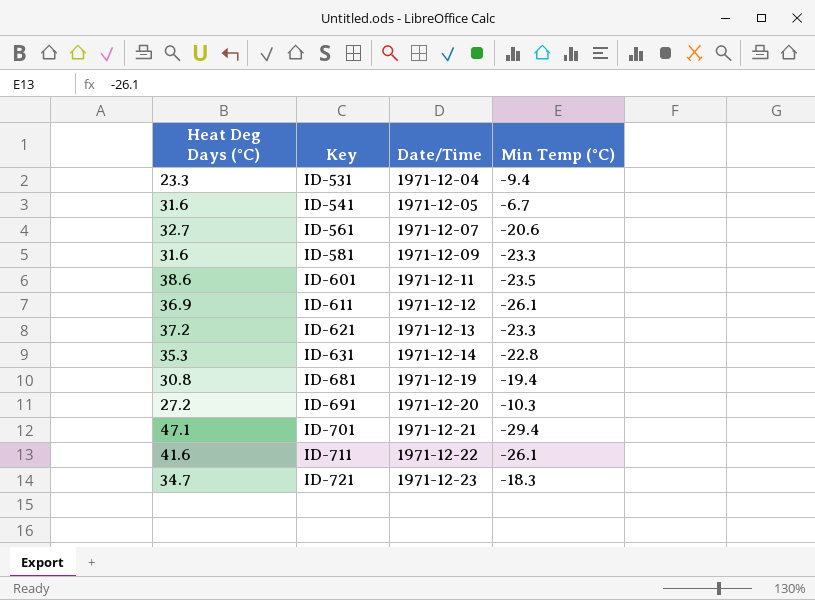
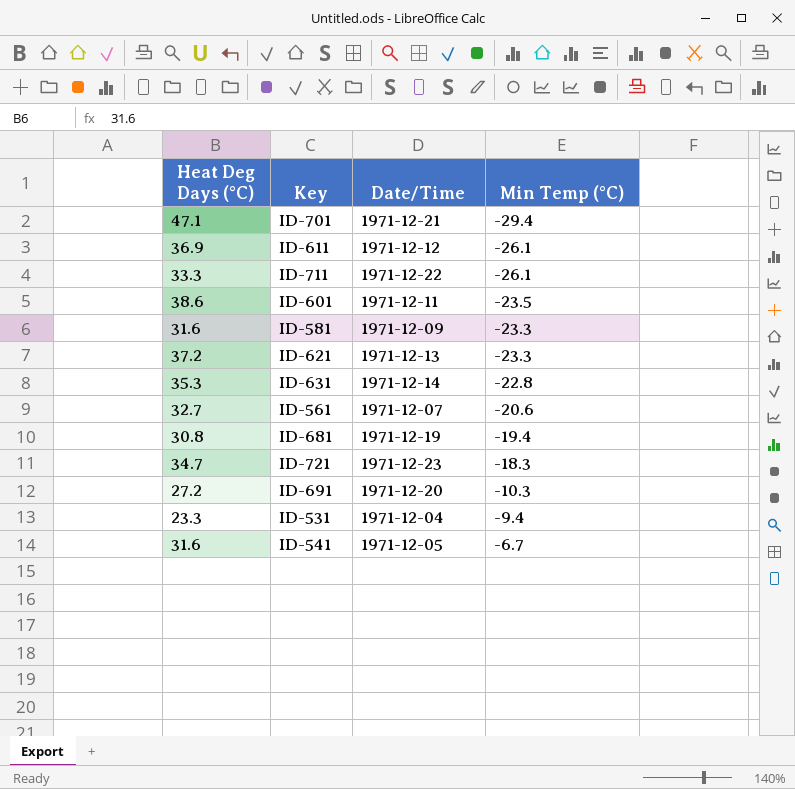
row order: Key ascending -> Min Temp (°C) ascending
ID-711 | Heat Deg Days (°C): 41.6 -> 33.3

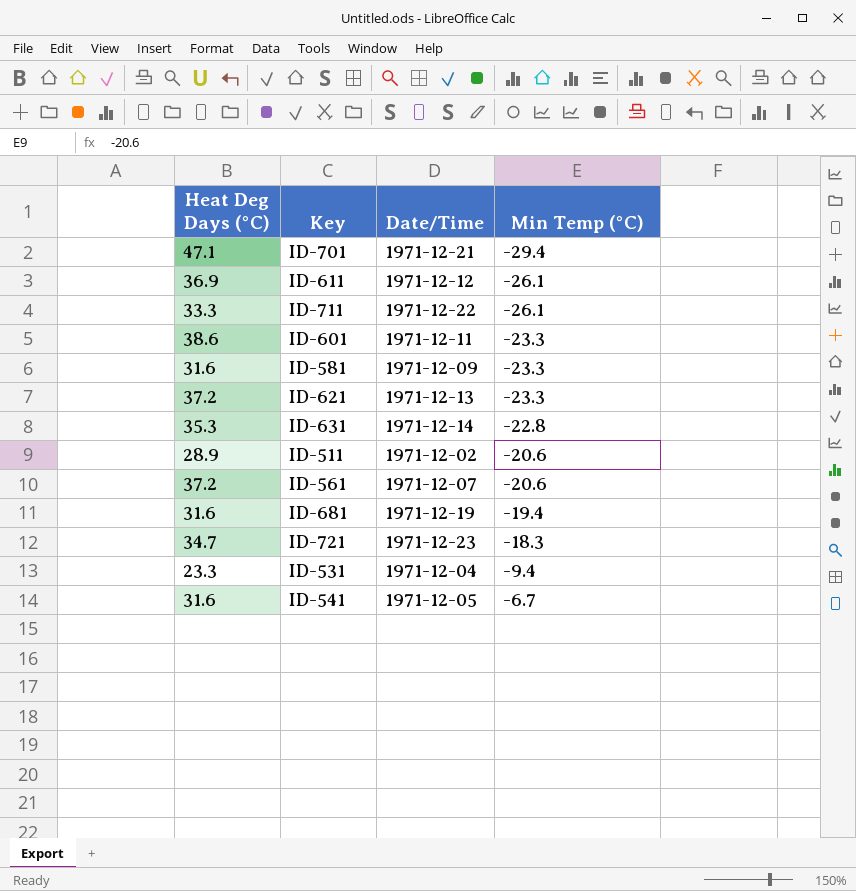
row ID-691: 27.2 | 1971-12-20 | -10.3 -> none
ID-601 | Min Temp (°C): -23.5 -> -23.3
row ID-511: none -> 28.9 | 1971-12-02 | -20.6
ID-561 | Heat Deg Days (°C): 32.7 -> 37.2
ID-681 | Heat Deg Days (°C): 30.8 -> 31.6

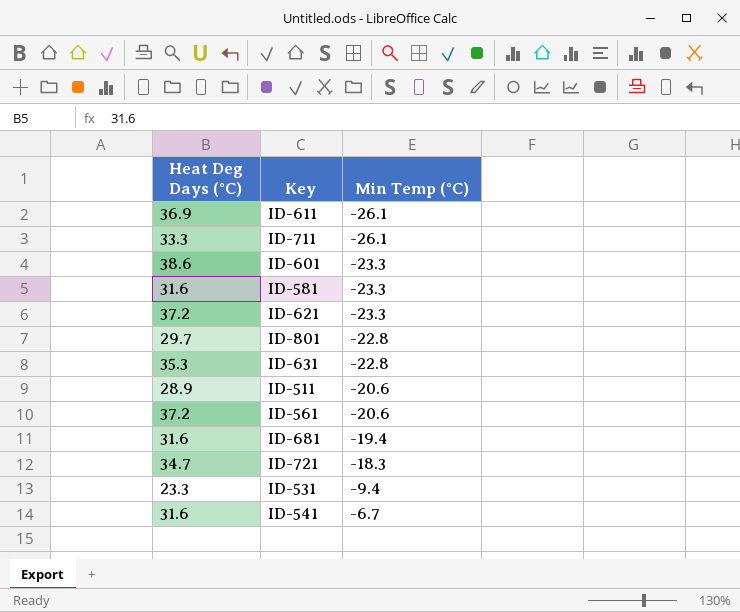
column Date/Time | position: 3 -> none
row ID-701: 47.1 | 1971-12-21 | -29.4 -> none
row ID-801: none -> 29.7 | -22.8

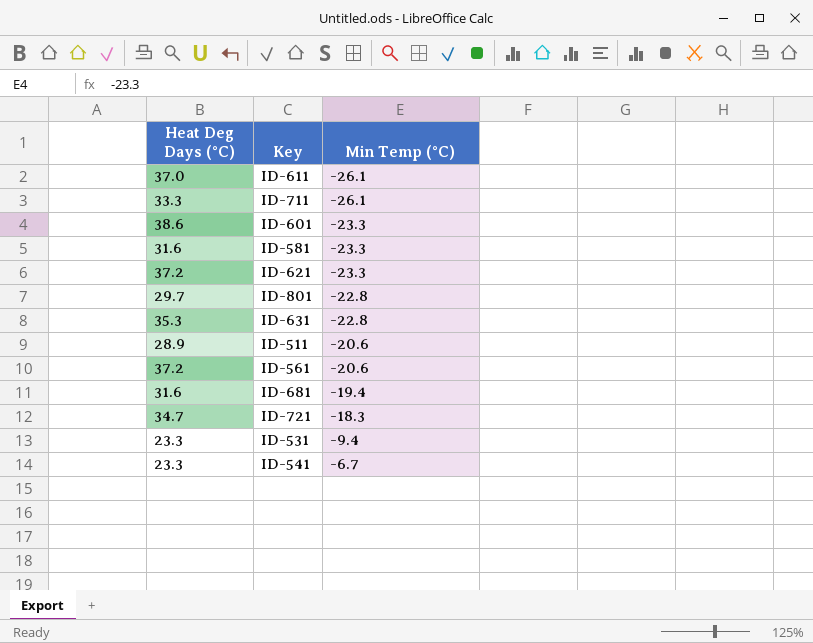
ID-611 | Heat Deg Days (°C): 36.9 -> 37.0
ID-541 | Heat Deg Days (°C): 31.6 -> 23.3

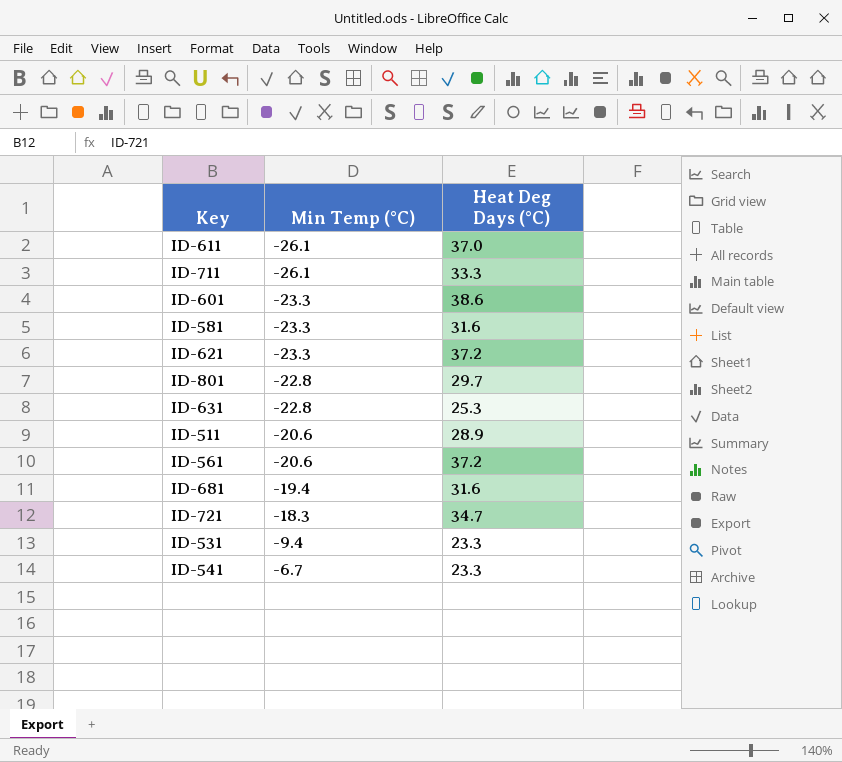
column Heat Deg Days (°C) | position: 1 -> 3
ID-631 | Heat Deg Days (°C): 35.3 -> 25.3

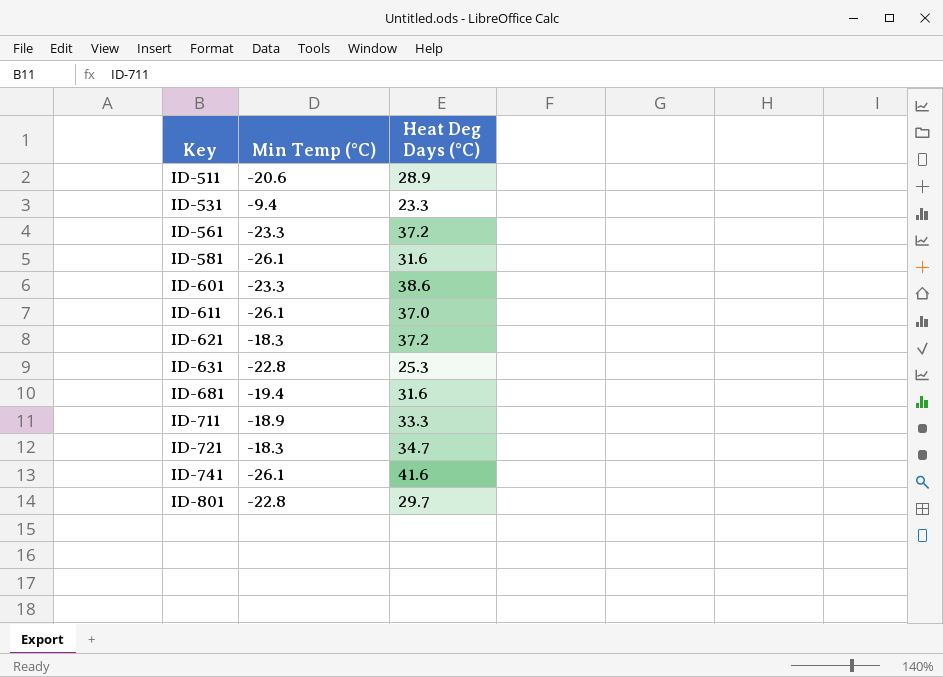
row order: Min Temp (°C) ascending -> Key ascending
row ID-541: -6.7 | 23.3 -> none
ID-561 | Min Temp (°C): -20.6 -> -23.3
ID-581 | Min Temp (°C): -23.3 -> -26.1
ID-621 | Min Temp (°C): -23.3 -> -18.3
ID-711 | Min Temp (°C): -26.1 -> -18.9
row ID-741: none -> -26.1 | 41.6

